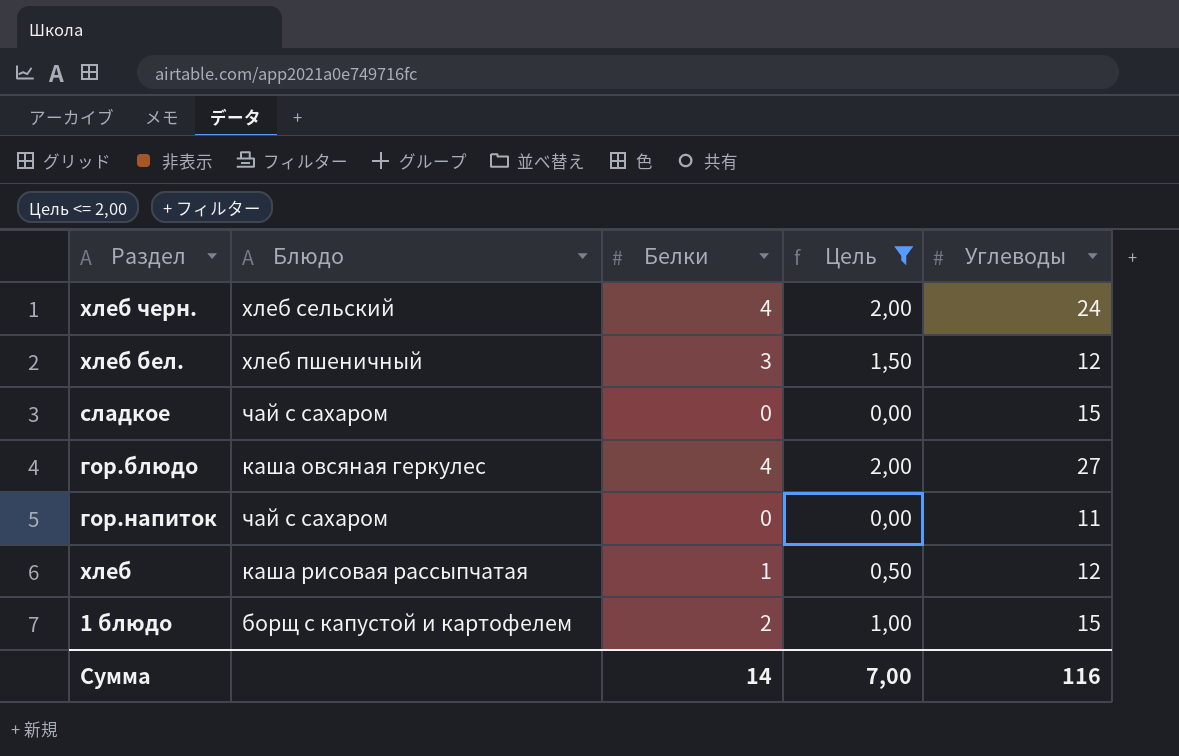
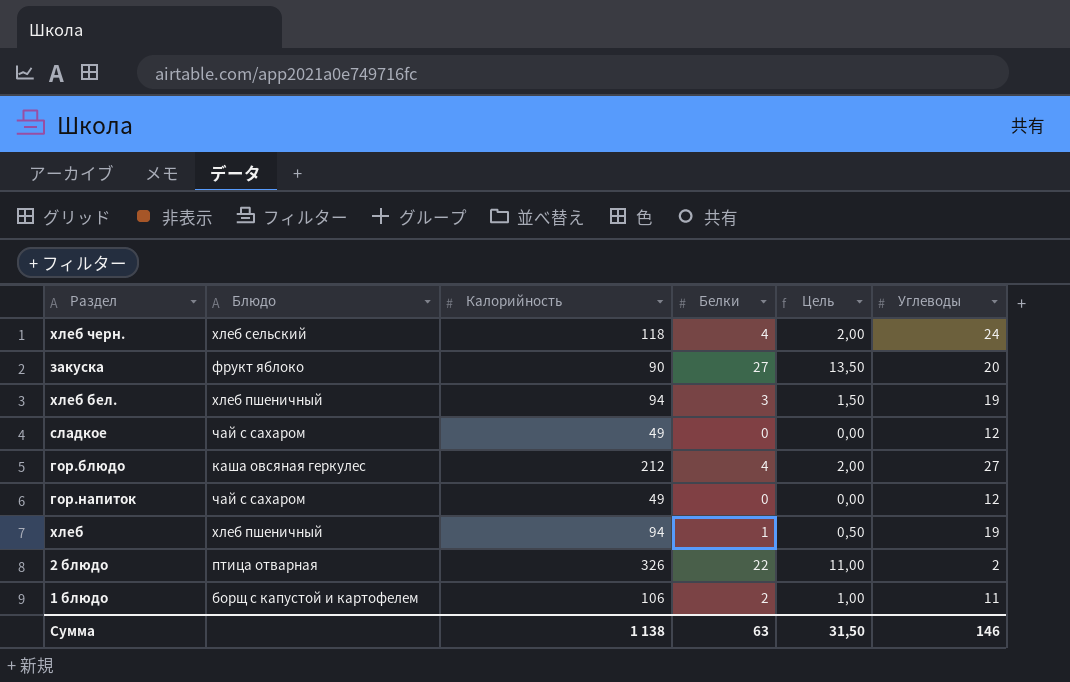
filter: Цель <= 2,00 -> none
column Калорийность | position: none -> 3
хлеб бел. | Углеводы: 12 -> 19
сладкое | Углеводы: 15 -> 12
гор.напиток | Углеводы: 11 -> 12
хлеб | Блюдо: каша рисовая рассыпчатая -> хлеб пшеничный
хлеб | Углеводы: 12 -> 19
1 блюдо | Углеводы: 15 -> 11
Сумма | Белки: 14 -> 63
Сумма | Цель: 7,00 -> 31,50
Сумма | Углеводы: 116 -> 146

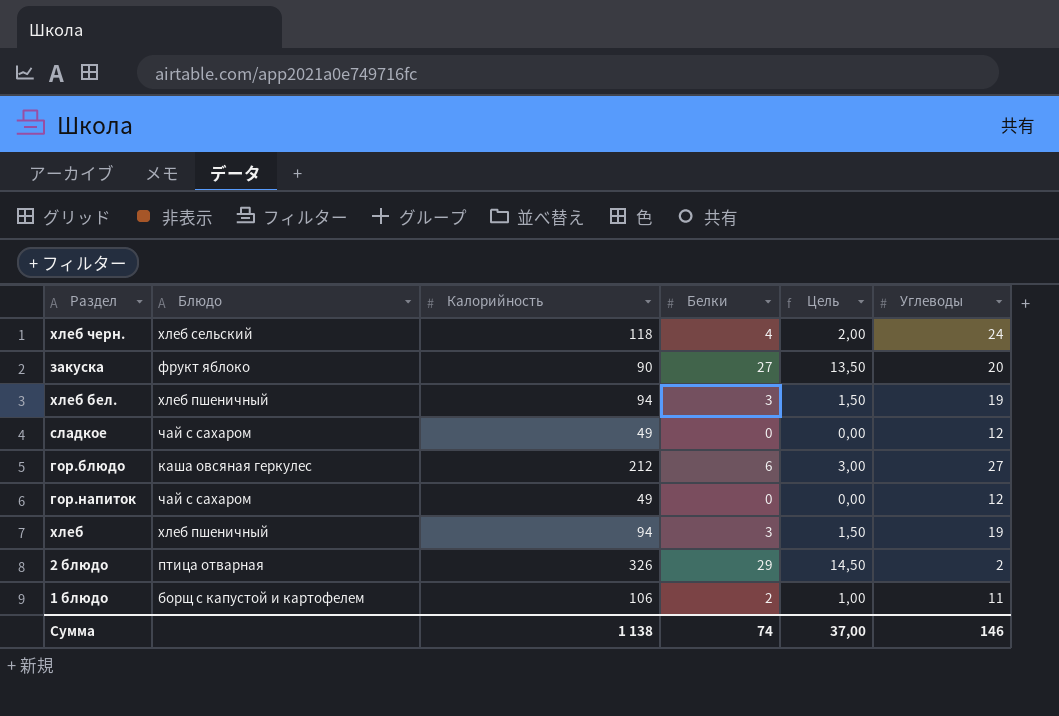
гор.блюдо | Белки: 4 -> 6
гор.блюдо | Цель: 2,00 -> 3,00
хлеб | Белки: 1 -> 3
хлеб | Цель: 0,50 -> 1,50
2 блюдо | Белки: 22 -> 29
2 блюдо | Цель: 11,00 -> 14,50
Сумма | Белки: 63 -> 74
Сумма | Цель: 31,50 -> 37,00

